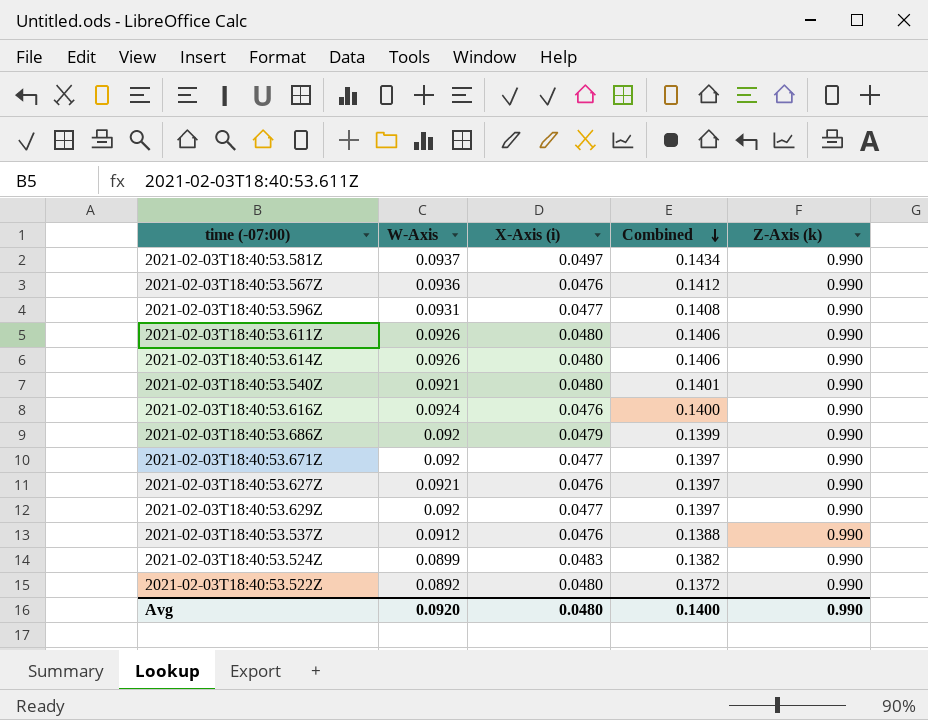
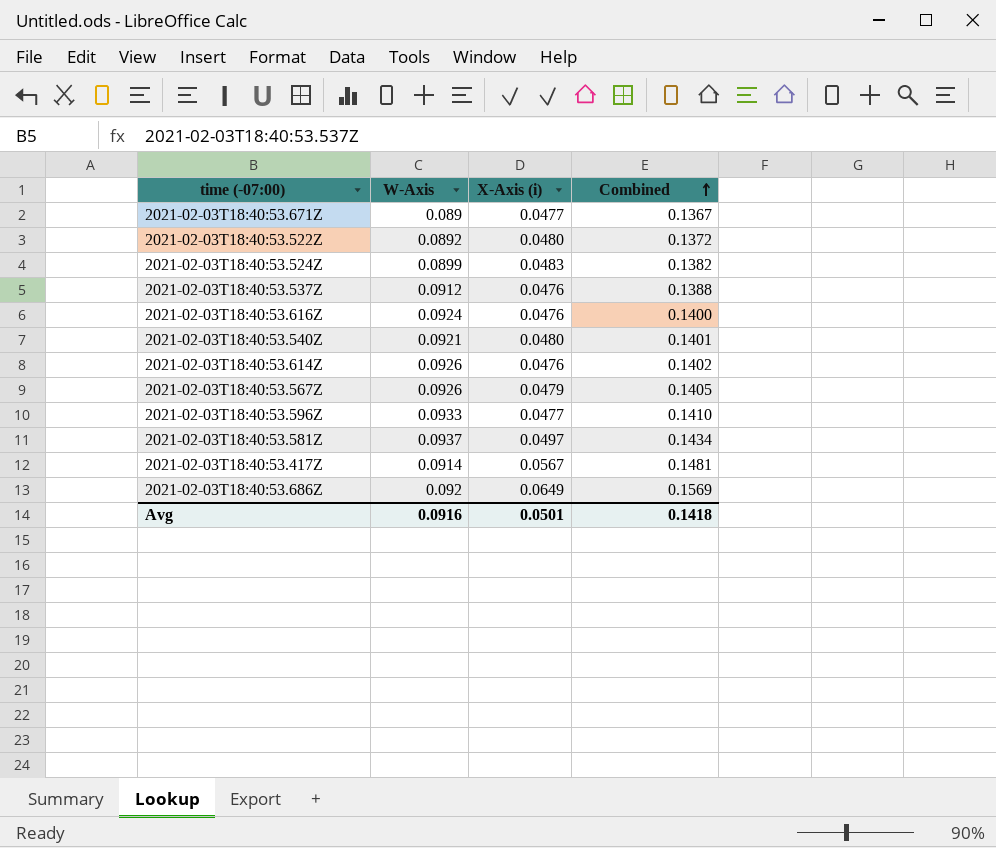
row order: Combined descending -> Combined ascending
column Z-Axis (k) | position: 5 -> none
row 2021-02-03T18:40:53.611Z: 0.0926 | 0.0480 | 0.1406 | 0.990 -> none
row 2021-02-03T18:40:53.627Z: 0.0921 | 0.0476 | 0.1397 | 0.990 -> none
row 2021-02-03T18:40:53.629Z: 0.092 | 0.0477 | 0.1397 | 0.990 -> none
2021-02-03T18:40:53.671Z | W-Axis: 0.092 -> 0.089
2021-02-03T18:40:53.671Z | Combined: 0.1397 -> 0.1367
2021-02-03T18:40:53.614Z | X-Axis (i): 0.0480 -> 0.0476
2021-02-03T18:40:53.614Z | Combined: 0.1406 -> 0.1402
2021-02-03T18:40:53.567Z | W-Axis: 0.0936 -> 0.0926
2021-02-03T18:40:53.567Z | X-Axis (i): 0.0476 -> 0.0479
2021-02-03T18:40:53.567Z | Combined: 0.1412 -> 0.1405
2021-02-03T18:40:53.596Z | W-Axis: 0.0931 -> 0.0933
2021-02-03T18:40:53.596Z | Combined: 0.1408 -> 0.1410
row 2021-02-03T18:40:53.417Z: none -> 0.0914 | 0.0567 | 0.1481
2021-02-03T18:40:53.686Z | X-Axis (i): 0.0479 -> 0.0649
2021-02-03T18:40:53.686Z | Combined: 0.1399 -> 0.1569
Avg | W-Axis: 0.0920 -> 0.0916
Avg | X-Axis (i): 0.0480 -> 0.0501
Avg | Combined: 0.1400 -> 0.1418

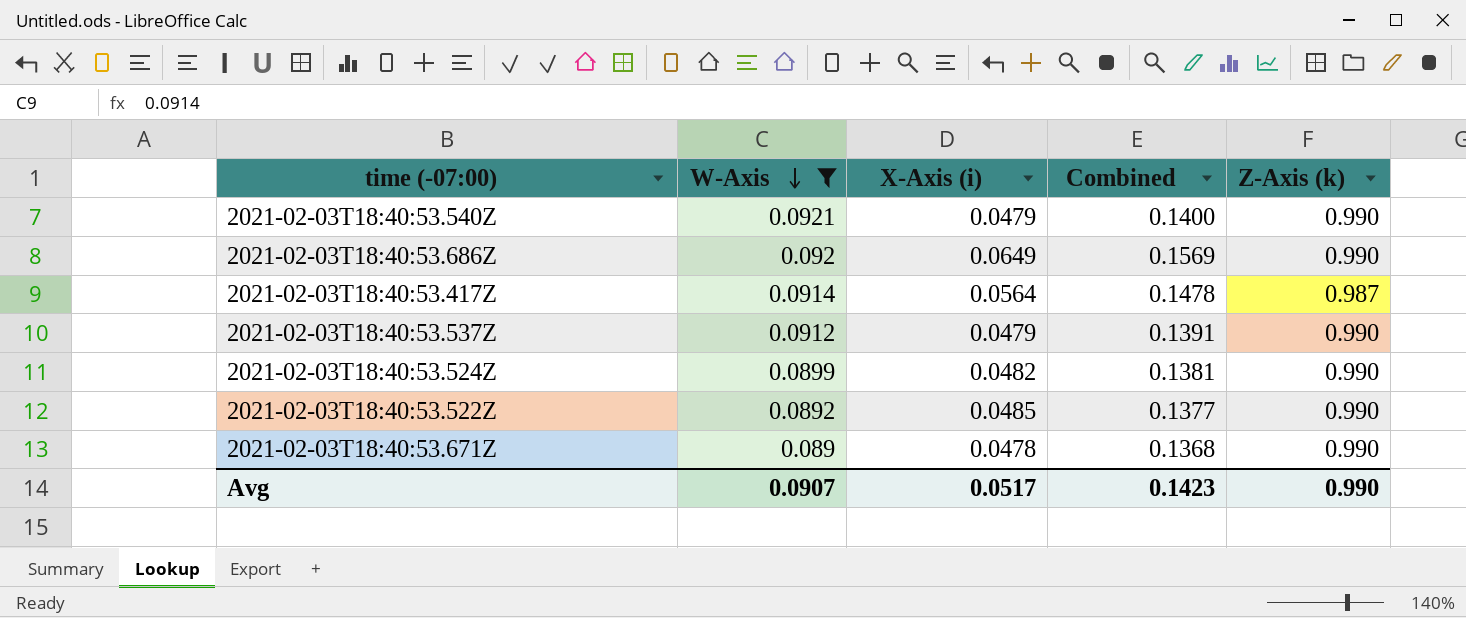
filter: none -> W-Axis <= 0.0921
row order: Combined ascending -> W-Axis descending
column Z-Axis (k) | position: none -> 5
2021-02-03T18:40:53.540Z | X-Axis (i): 0.0480 -> 0.0479
2021-02-03T18:40:53.540Z | Combined: 0.1401 -> 0.1400
2021-02-03T18:40:53.417Z | X-Axis (i): 0.0567 -> 0.0564
2021-02-03T18:40:53.417Z | Combined: 0.1481 -> 0.1478
2021-02-03T18:40:53.537Z | X-Axis (i): 0.0476 -> 0.0479
2021-02-03T18:40:53.537Z | Combined: 0.1388 -> 0.1391
2021-02-03T18:40:53.524Z | X-Axis (i): 0.0483 -> 0.0482
2021-02-03T18:40:53.524Z | Combined: 0.1382 -> 0.1381
2021-02-03T18:40:53.522Z | X-Axis (i): 0.0480 -> 0.0485
2021-02-03T18:40:53.522Z | Combined: 0.1372 -> 0.1377
2021-02-03T18:40:53.671Z | X-Axis (i): 0.0477 -> 0.0478
2021-02-03T18:40:53.671Z | Combined: 0.1367 -> 0.1368
Avg | W-Axis: 0.0916 -> 0.0907
Avg | X-Axis (i): 0.0501 -> 0.0517
Avg | Combined: 0.1418 -> 0.1423

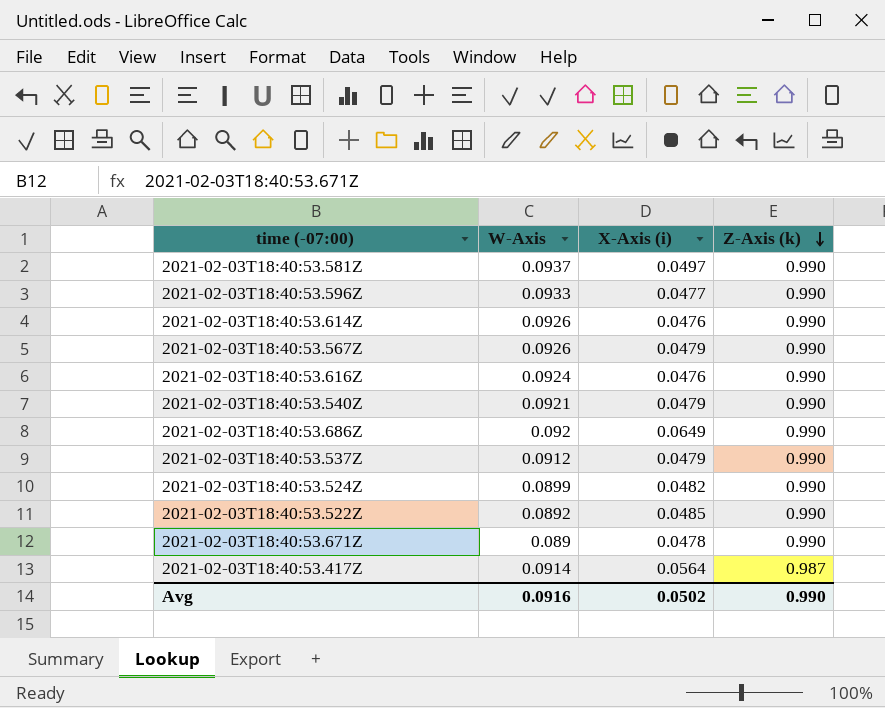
filter: W-Axis <= 0.0921 -> none
row order: W-Axis descending -> Z-Axis (k) descending
column Combined | formula: [W-Axis] + [X-Axis (i)] -> none
Avg | W-Axis: 0.0907 -> 0.0916
Avg | X-Axis (i): 0.0517 -> 0.0502

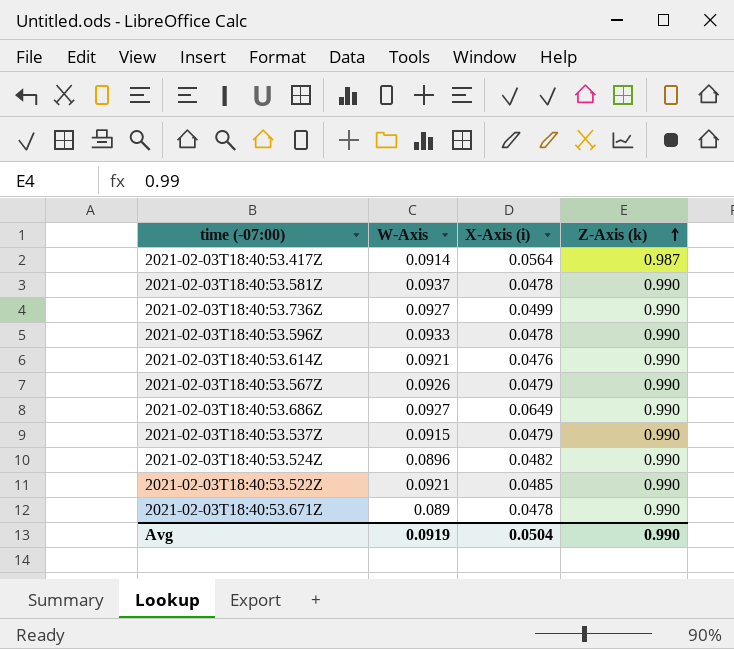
row order: Z-Axis (k) descending -> Z-Axis (k) ascending
row 2021-02-03T18:40:53.616Z: 0.0924 | 0.0476 | 0.990 -> none
row 2021-02-03T18:40:53.540Z: 0.0921 | 0.0479 | 0.990 -> none
2021-02-03T18:40:53.581Z | X-Axis (i): 0.0497 -> 0.0478
row 2021-02-03T18:40:53.736Z: none -> 0.0927 | 0.0499 | 0.990
2021-02-03T18:40:53.596Z | X-Axis (i): 0.0477 -> 0.0478
2021-02-03T18:40:53.614Z | W-Axis: 0.0926 -> 0.0921
2021-02-03T18:40:53.686Z | W-Axis: 0.092 -> 0.0927
2021-02-03T18:40:53.537Z | W-Axis: 0.0912 -> 0.0915
2021-02-03T18:40:53.524Z | W-Axis: 0.0899 -> 0.0896
2021-02-03T18:40:53.522Z | W-Axis: 0.0892 -> 0.0921
Avg | W-Axis: 0.0916 -> 0.0919
Avg | X-Axis (i): 0.0502 -> 0.0504

